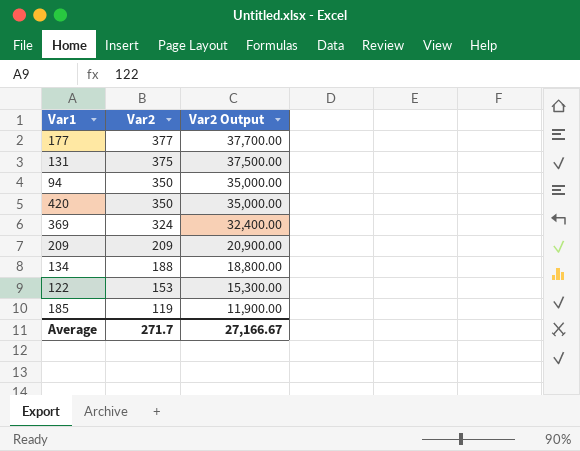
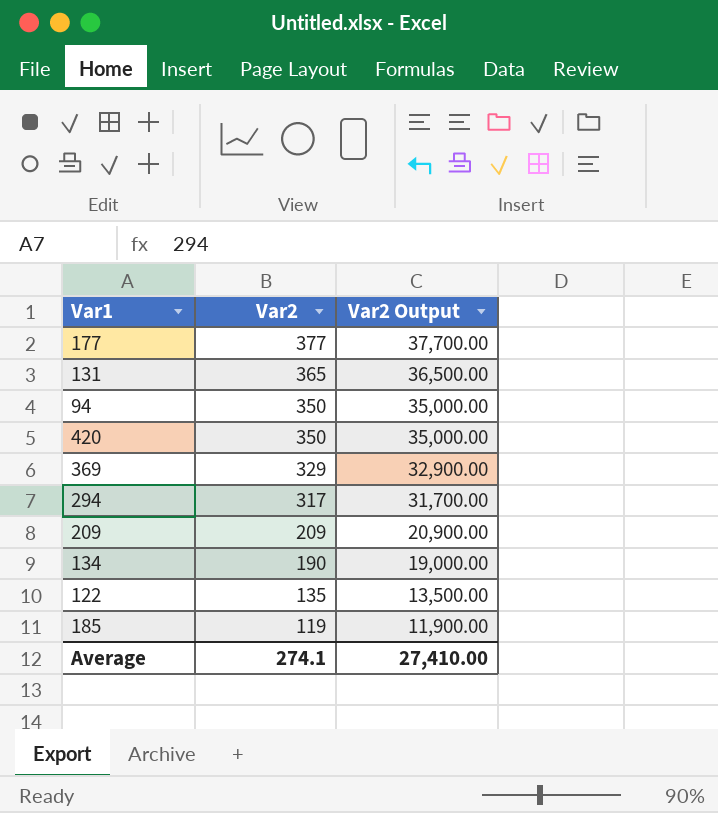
131 | Var2: 375 -> 365
131 | Var2 Output: 37,500.00 -> 36,500.00
369 | Var2: 324 -> 329
369 | Var2 Output: 32,400.00 -> 32,900.00
row 294: none -> 317 | 31,700.00
134 | Var2: 188 -> 190
134 | Var2 Output: 18,800.00 -> 19,000.00
122 | Var2: 153 -> 135
122 | Var2 Output: 15,300.00 -> 13,500.00
Average | Var2: 271.7 -> 274.1
Average | Var2 Output: 27,166.67 -> 27,410.00

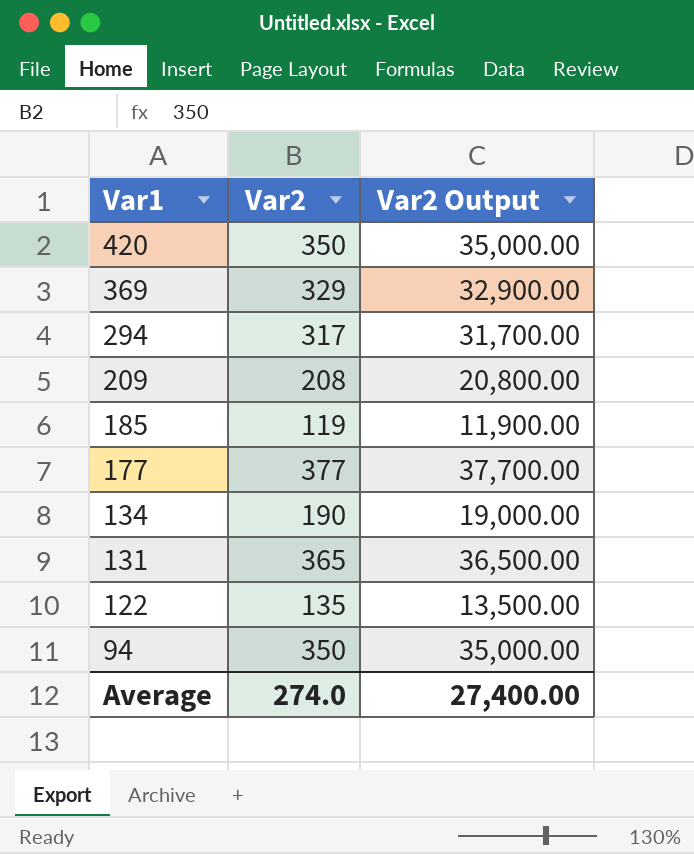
row order: Var2 descending -> Var1 descending
209 | Var2: 209 -> 208
209 | Var2 Output: 20,900.00 -> 20,800.00
Average | Var2: 274.1 -> 274.0
Average | Var2 Output: 27,410.00 -> 27,400.00

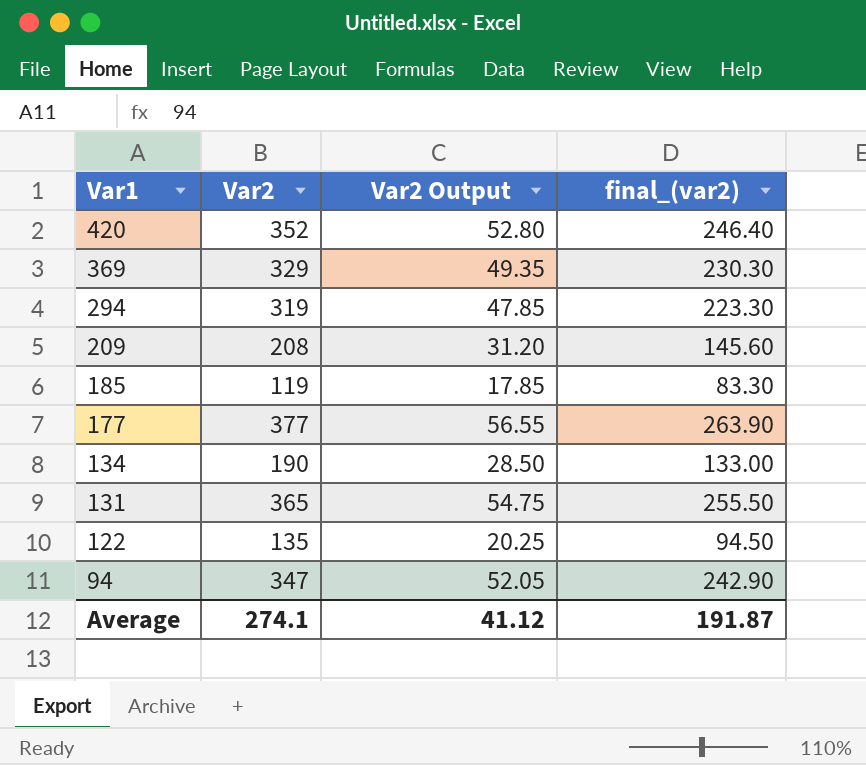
column Var2 Output | formula: [Var2] * 100 -> [Var2] * 0.15
column final_(var2) | formula: none -> [Var2] * 0.7
420 | Var2: 350 -> 352
294 | Var2: 317 -> 319
94 | Var2: 350 -> 347
Average | Var2: 274.0 -> 274.1
Average | Var2 Output: 27,400.00 -> 41.12

